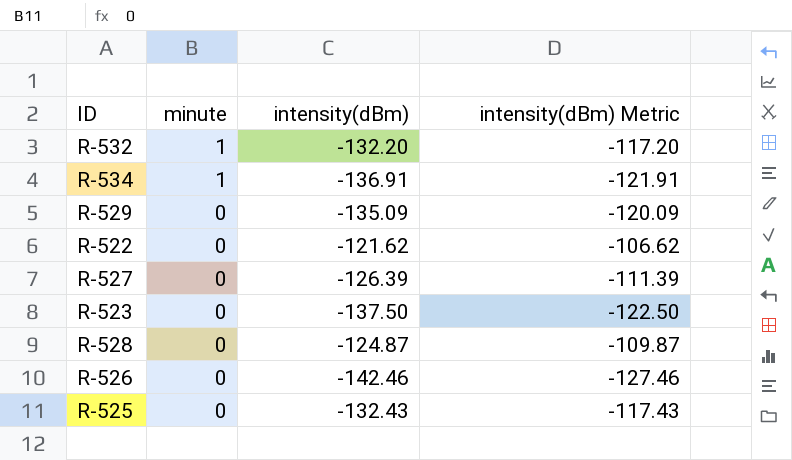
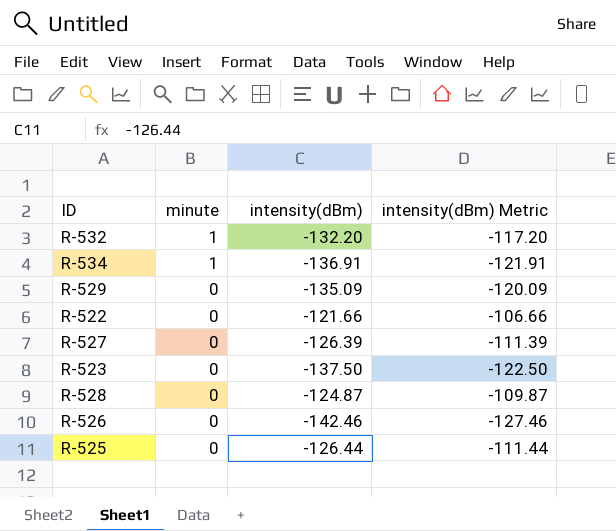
R-522 | intensity(dBm): -121.62 -> -121.66
R-522 | intensity(dBm) Metric: -106.62 -> -106.66
R-525 | intensity(dBm): -132.43 -> -126.44
R-525 | intensity(dBm) Metric: -117.43 -> -111.44

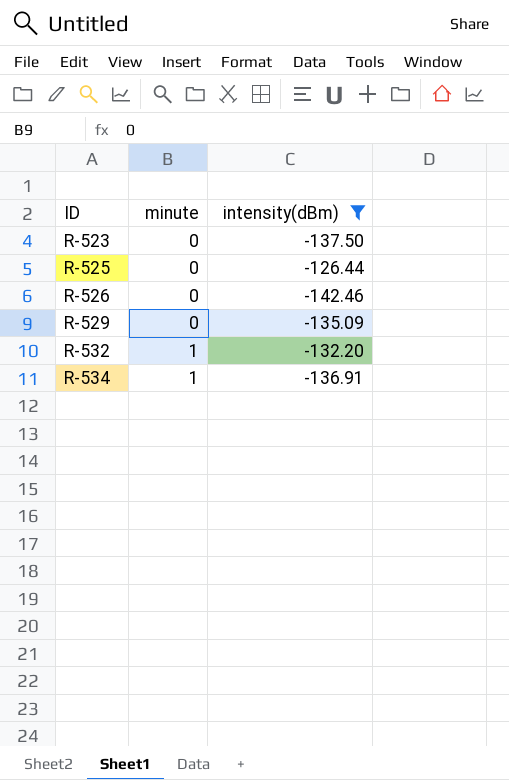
filter: none -> intensity(dBm) <= -126.44
row order: minute descending -> ID ascending
column intensity(dBm) Metric | formula: [intensity(dBm)] + 15 -> none

